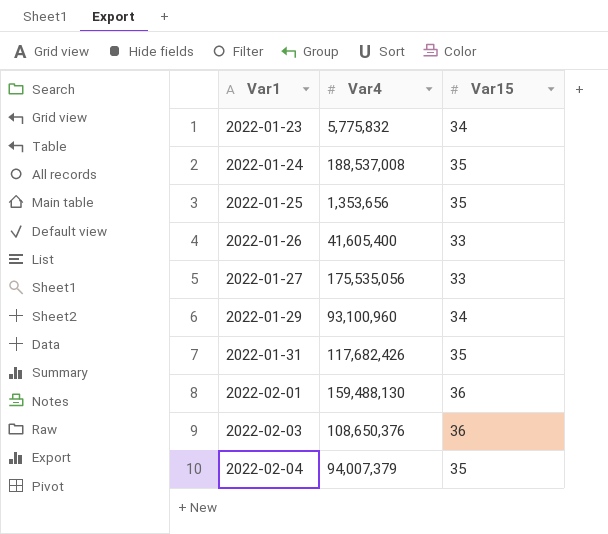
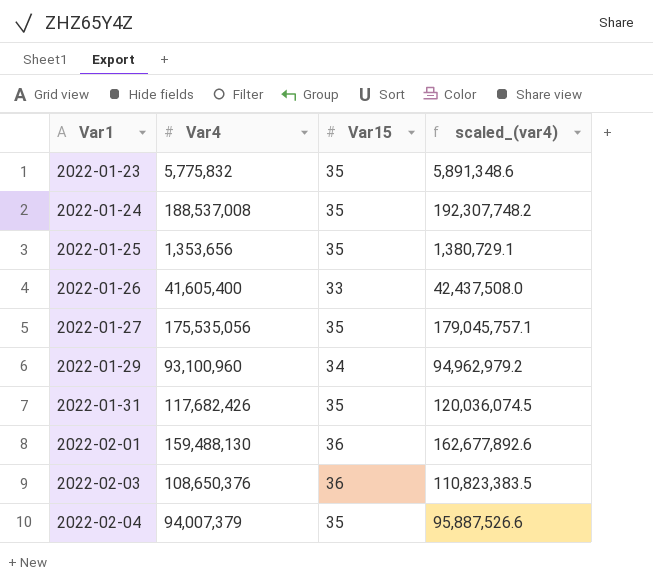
column scaled_(var4) | formula: none -> [Var4] * 1.02
2022-01-23 | Var15: 34 -> 35
2022-01-27 | Var15: 33 -> 35

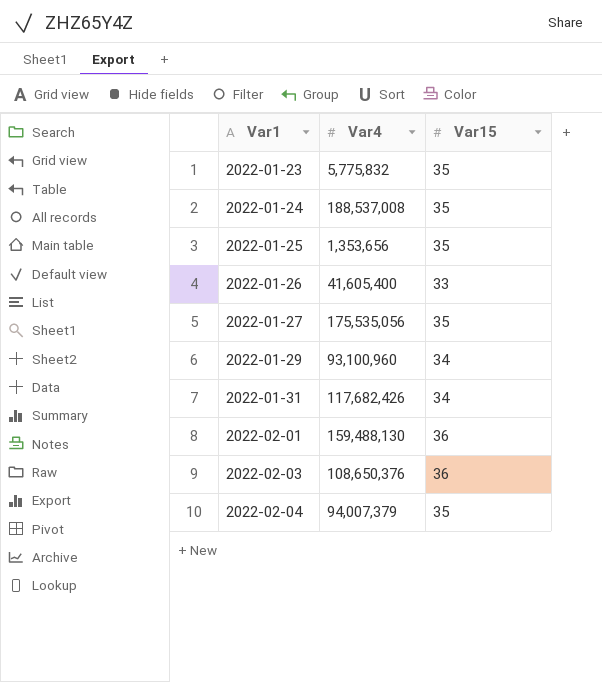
column scaled_(var4) | formula: [Var4] * 1.02 -> none
2022-01-31 | Var15: 35 -> 34

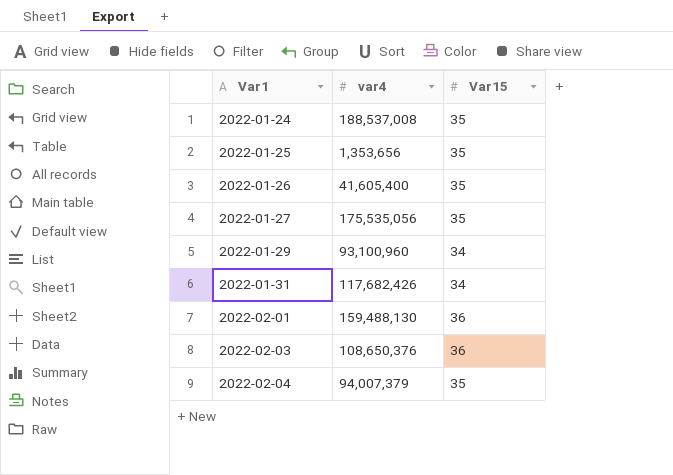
column name: Var4 -> var4
row 2022-01-23: 5,775,832 | 35 -> none
2022-01-26 | Var15: 33 -> 35

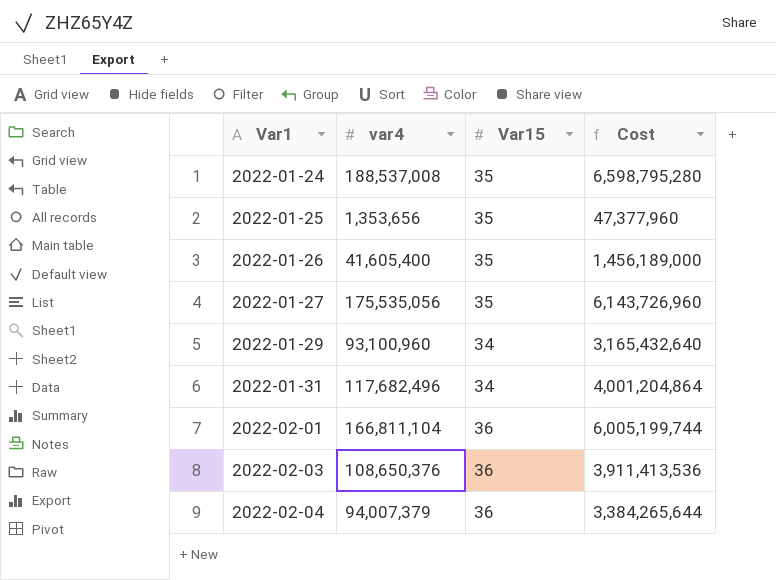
column Cost | formula: none -> [var4] * [Var15]
2022-01-31 | var4: 117,682,426 -> 117,682,496
2022-02-01 | var4: 159,488,130 -> 166,811,104
2022-02-04 | Var15: 35 -> 36

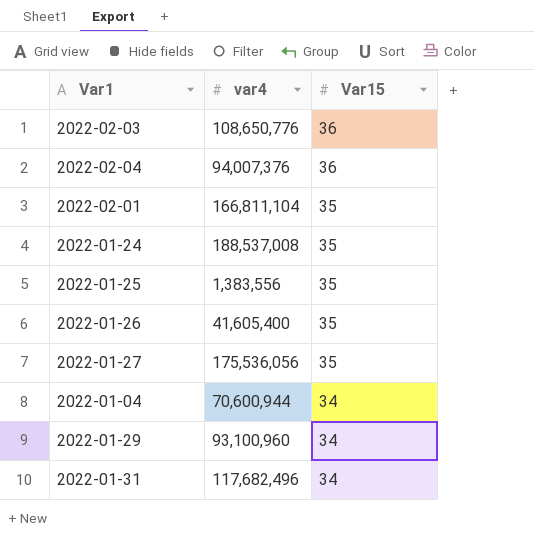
row order: Var1 ascending -> Var15 descending
column Cost | formula: [var4] * [Var15] -> none
2022-02-03 | var4: 108,650,376 -> 108,650,776
2022-02-04 | var4: 94,007,379 -> 94,007,376
2022-02-01 | Var15: 36 -> 35
2022-01-25 | var4: 1,353,656 -> 1,383,556
2022-01-27 | var4: 175,535,056 -> 175,536,056
row 2022-01-04: none -> 70,600,944 | 34

